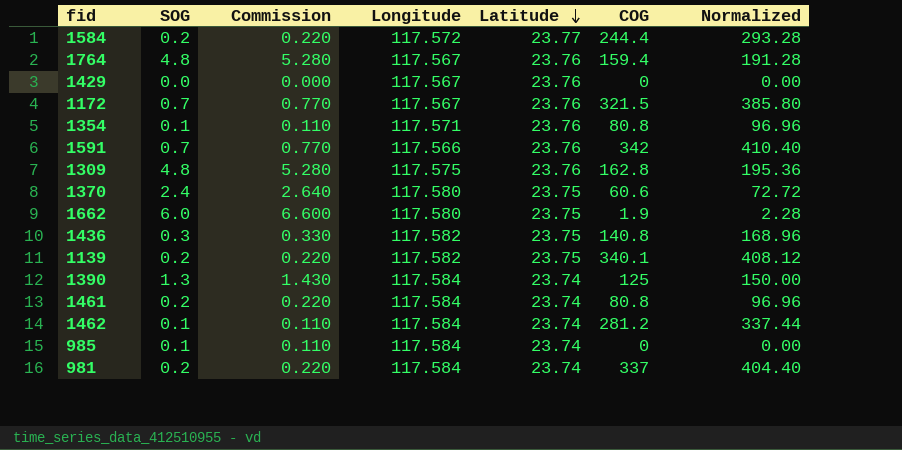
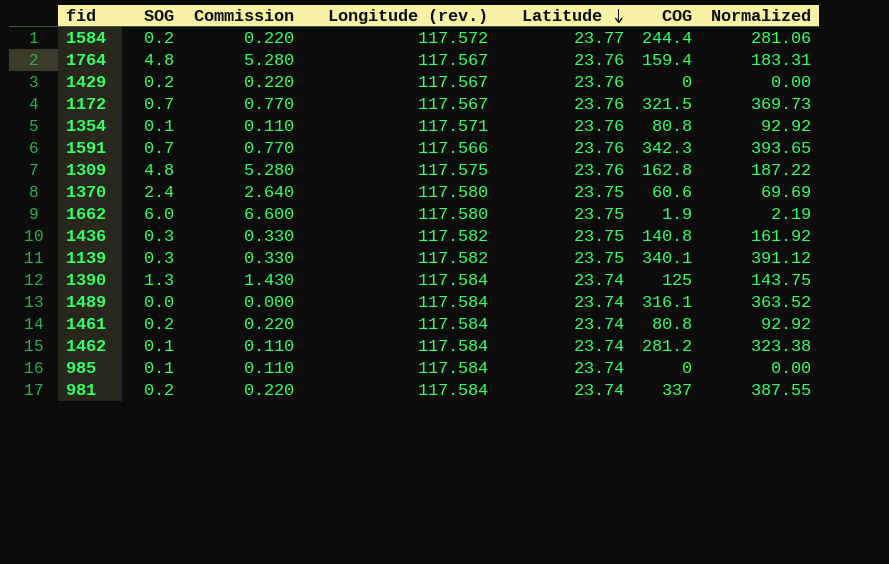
column name: Longitude -> Longitude (rev.)
column Normalized | formula: [COG] * 1.2 -> [COG] * 1.15
1429 | SOG: 0.0 -> 0.2
1429 | Commission: 0.000 -> 0.220
1591 | COG: 342 -> 342.3
1139 | SOG: 0.2 -> 0.3
1139 | Commission: 0.220 -> 0.330
row 1489: none -> 0.0 | 0.000 | 117.584 | 23.74 | 316.1 | 363.52

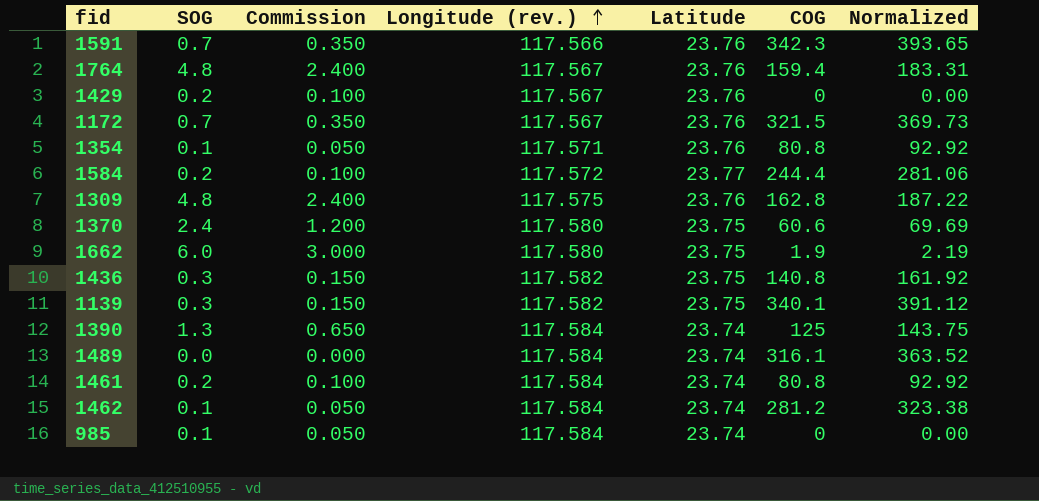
row order: Latitude descending -> Longitude (rev.) ascending
column Commission | formula: [SOG] * 1.1 -> [SOG] * 0.5
row 981: 0.2 | 0.220 | 117.584 | 23.74 | 337 | 387.55 -> none

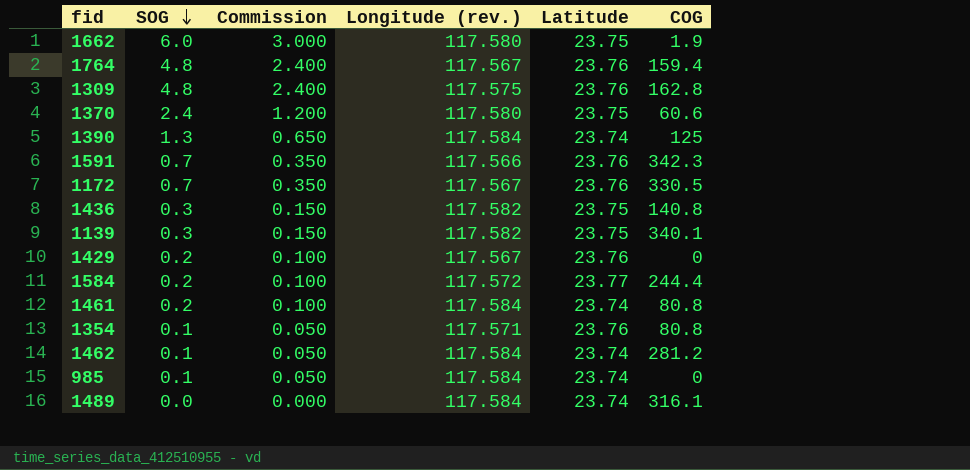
row order: Longitude (rev.) ascending -> SOG descending
column Normalized | formula: [COG] * 1.15 -> none
1172 | COG: 321.5 -> 330.5

